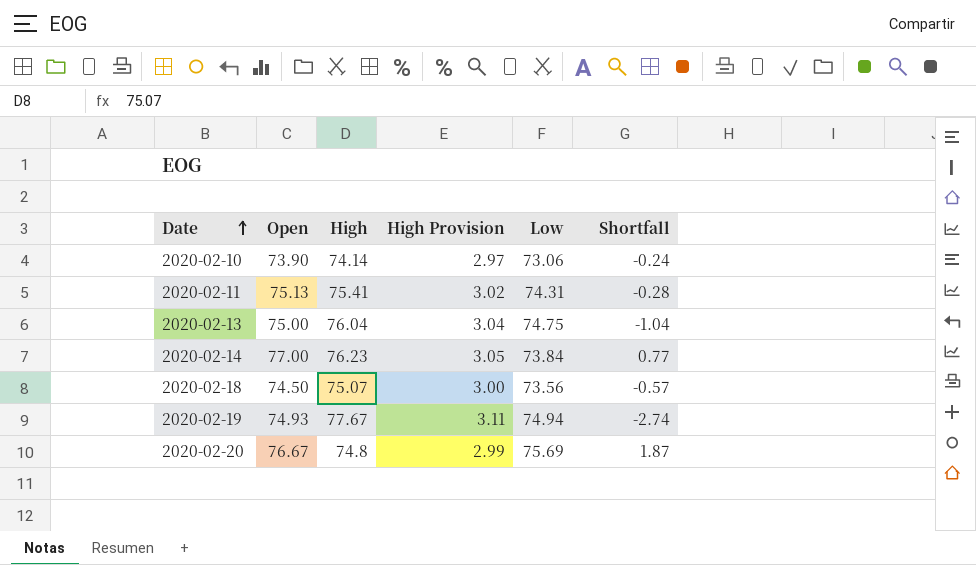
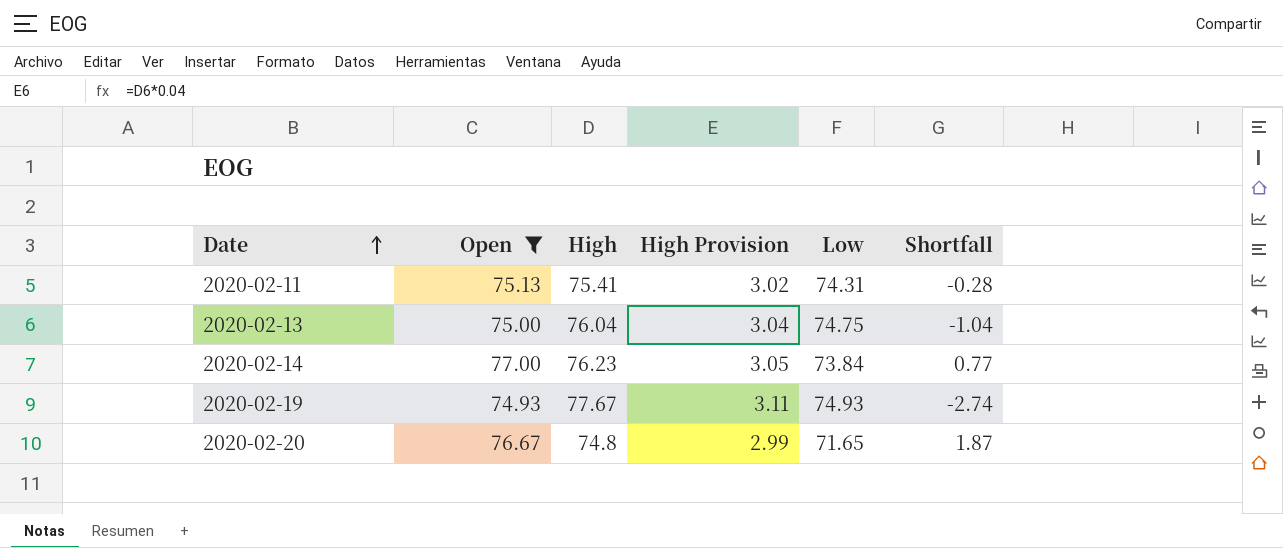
filter: none -> Open >= 74.93
2020-02-19 | Low: 74.94 -> 74.93
2020-02-20 | Low: 75.69 -> 71.65

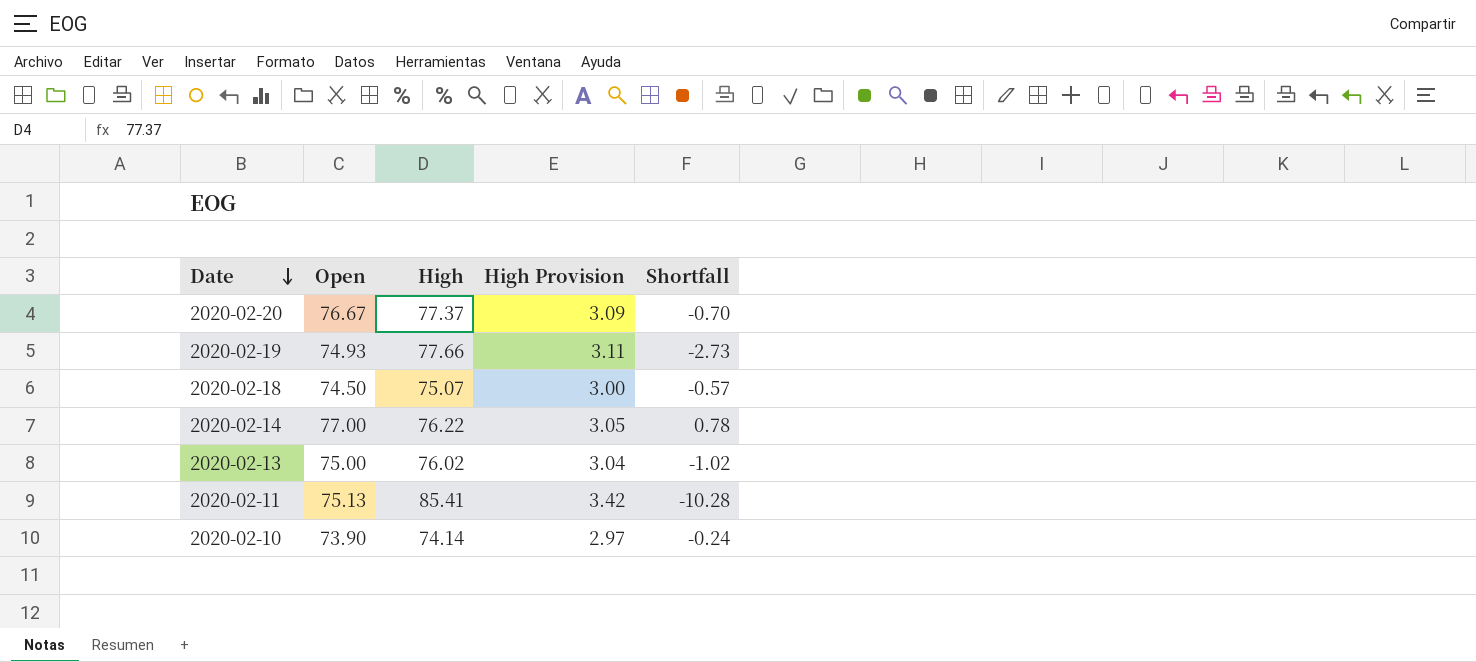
filter: Open >= 74.93 -> none
row order: Date ascending -> Date descending
column Low | position: 5 -> none
2020-02-20 | High: 74.8 -> 77.37
2020-02-20 | High Provision: 2.99 -> 3.09
2020-02-20 | Shortfall: 1.87 -> -0.70
2020-02-19 | High: 77.67 -> 77.66
2020-02-19 | Shortfall: -2.74 -> -2.73
2020-02-14 | High: 76.23 -> 76.22
2020-02-14 | Shortfall: 0.77 -> 0.78
2020-02-13 | High: 76.04 -> 76.02
2020-02-13 | Shortfall: -1.04 -> -1.02
2020-02-11 | High: 75.41 -> 85.41
2020-02-11 | High Provision: 3.02 -> 3.42
2020-02-11 | Shortfall: -0.28 -> -10.28

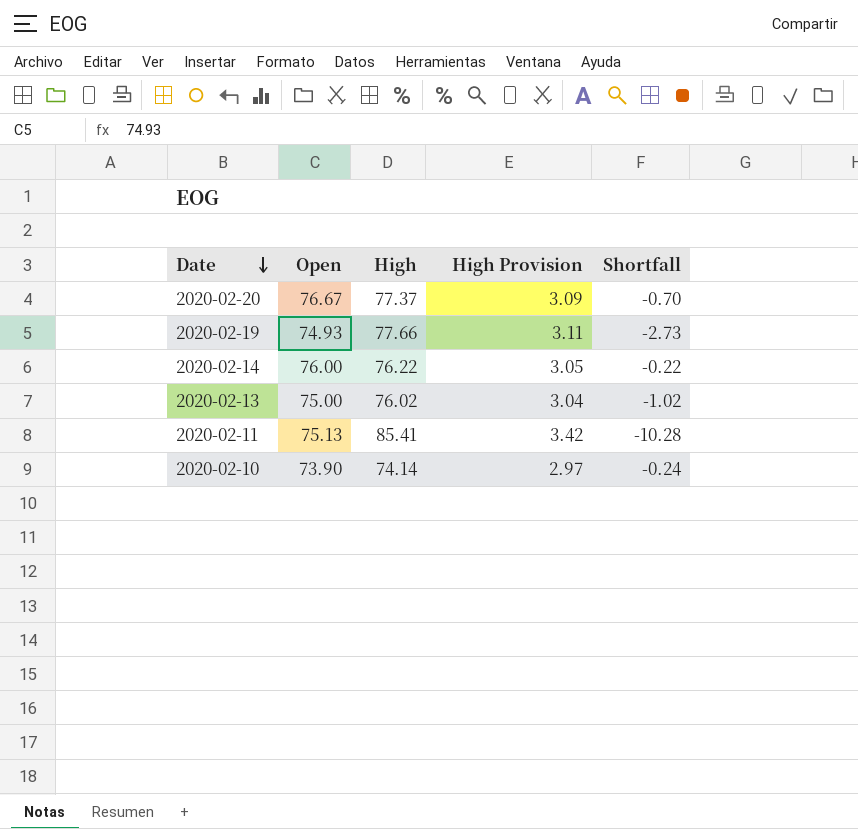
row 2020-02-18: 74.50 | 75.07 | 3.00 | -0.57 -> none
2020-02-14 | Open: 77.00 -> 76.00
2020-02-14 | Shortfall: 0.78 -> -0.22

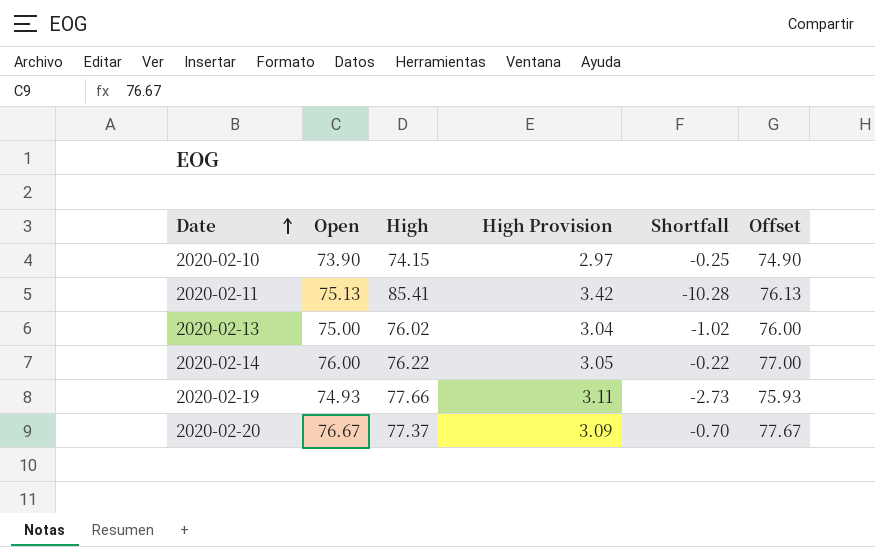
row order: Date descending -> Date ascending
column Offset | formula: none -> [Open] + 1
2020-02-10 | High: 74.14 -> 74.15
2020-02-10 | Shortfall: -0.24 -> -0.25

